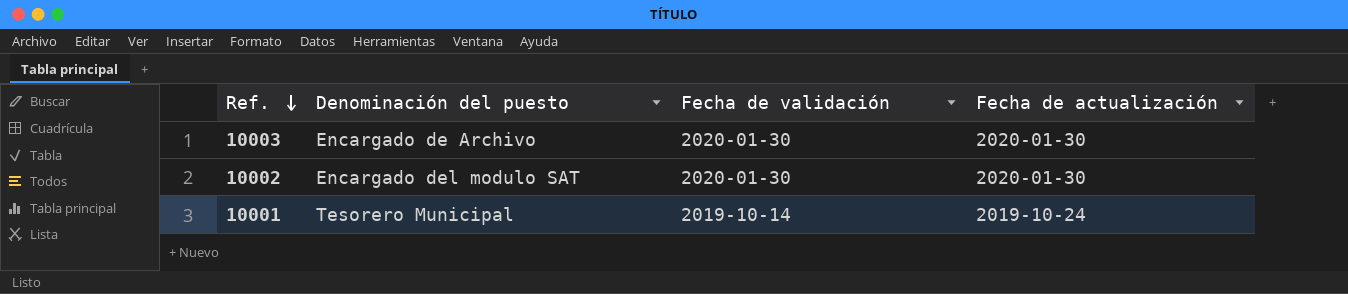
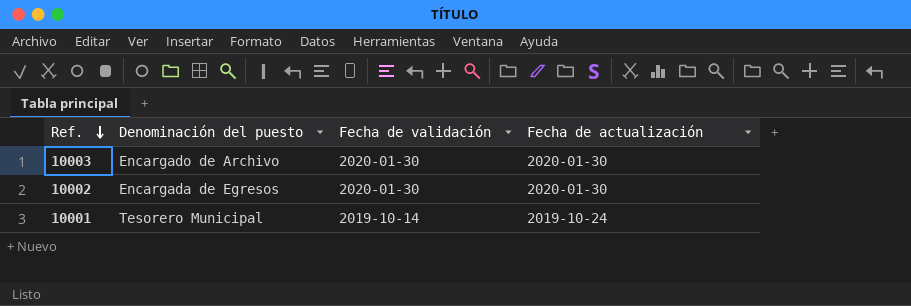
10002 | Denominación del puesto: Encargado del modulo SAT -> Encargada de Egresos

